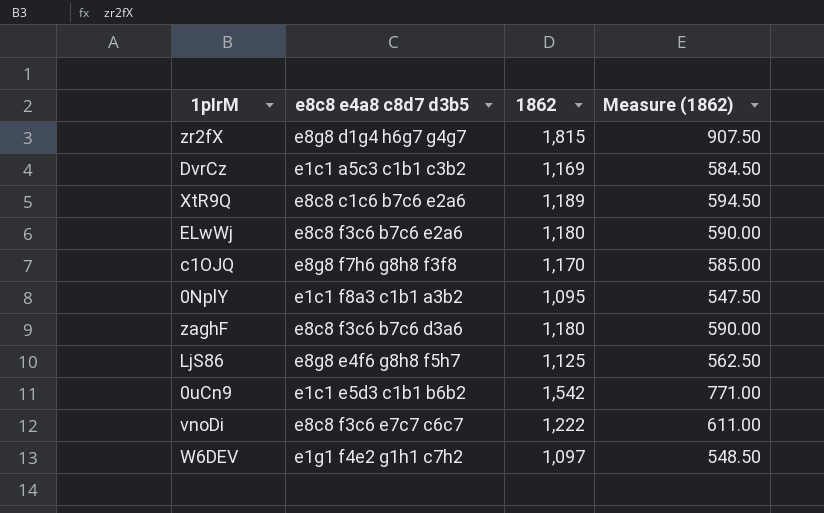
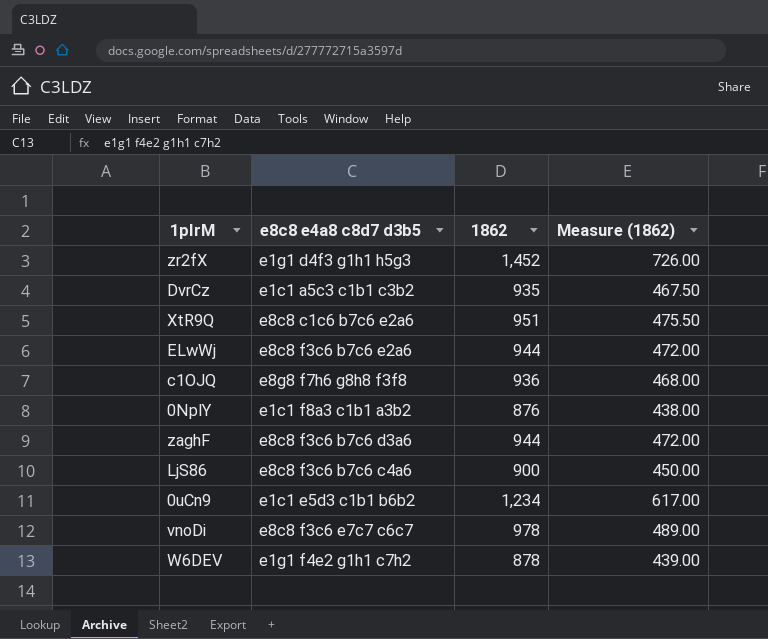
zr2fX | e8c8 e4a8 c8d7 d3b5: e8g8 d1g4 h6g7 g4g7 -> e1g1 d4f3 g1h1 h5g3
zr2fX | 1862: 1,815 -> 1,452
zr2fX | Measure (1862): 907.50 -> 726.00
DvrCz | 1862: 1,169 -> 935
DvrCz | Measure (1862): 584.50 -> 467.50
XtR9Q | 1862: 1,189 -> 951
XtR9Q | Measure (1862): 594.50 -> 475.50
ELwWj | 1862: 1,180 -> 944
ELwWj | Measure (1862): 590.00 -> 472.00
c1OJQ | 1862: 1,170 -> 936
c1OJQ | Measure (1862): 585.00 -> 468.00
0NplY | 1862: 1,095 -> 876
0NplY | Measure (1862): 547.50 -> 438.00
zaghF | 1862: 1,180 -> 944
zaghF | Measure (1862): 590.00 -> 472.00
LjS86 | e8c8 e4a8 c8d7 d3b5: e8g8 e4f6 g8h8 f5h7 -> e8c8 f3c6 b7c6 c4a6
LjS86 | 1862: 1,125 -> 900
LjS86 | Measure (1862): 562.50 -> 450.00
0uCn9 | 1862: 1,542 -> 1,234
0uCn9 | Measure (1862): 771.00 -> 617.00
vnoDi | 1862: 1,222 -> 978
vnoDi | Measure (1862): 611.00 -> 489.00
W6DEV | 1862: 1,097 -> 878
W6DEV | Measure (1862): 548.50 -> 439.00

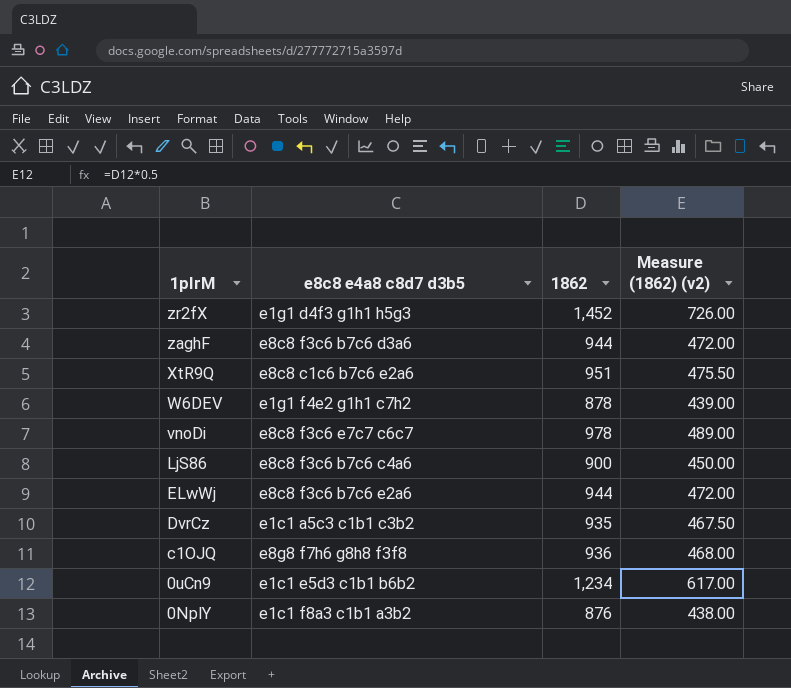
row order: none -> 1pIrM descending
column name: Measure (1862) -> Measure (1862) (v2)

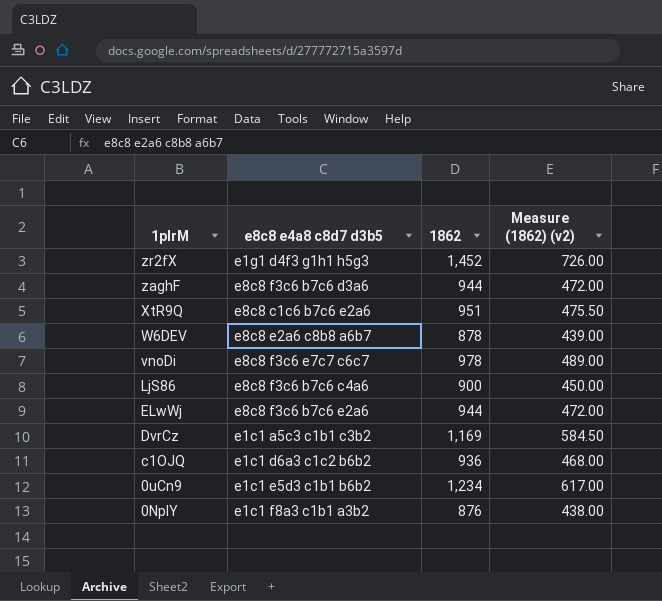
W6DEV | e8c8 e4a8 c8d7 d3b5: e1g1 f4e2 g1h1 c7h2 -> e8c8 e2a6 c8b8 a6b7
DvrCz | 1862: 935 -> 1,169
DvrCz | Measure (1862) (v2): 467.50 -> 584.50
c1OJQ | e8c8 e4a8 c8d7 d3b5: e8g8 f7h6 g8h8 f3f8 -> e1c1 d6a3 c1c2 b6b2

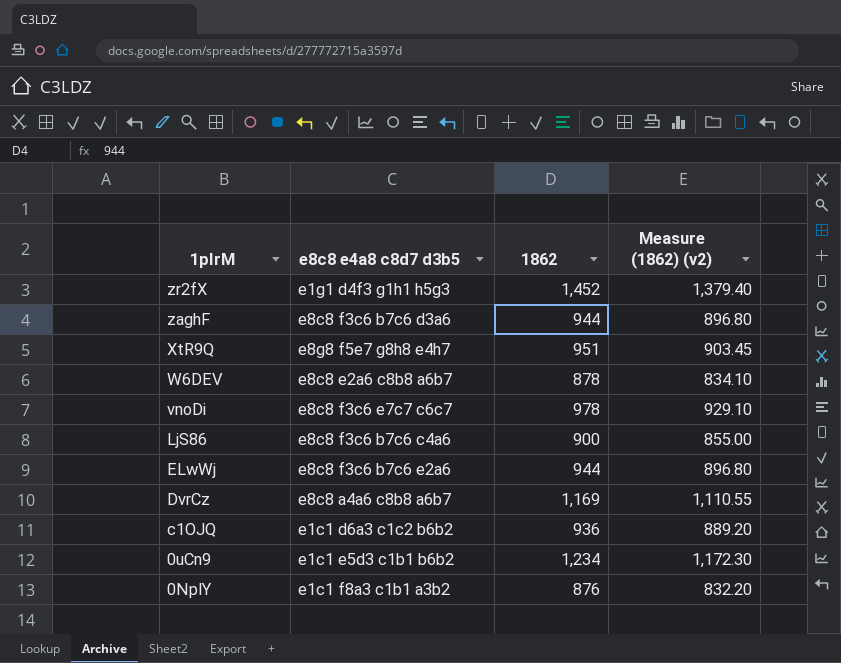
column Measure (1862) (v2) | formula: [1862] * 0.5 -> [1862] * 0.95
XtR9Q | e8c8 e4a8 c8d7 d3b5: e8c8 c1c6 b7c6 e2a6 -> e8g8 f5e7 g8h8 e4h7
DvrCz | e8c8 e4a8 c8d7 d3b5: e1c1 a5c3 c1b1 c3b2 -> e8c8 a4a6 c8b8 a6b7

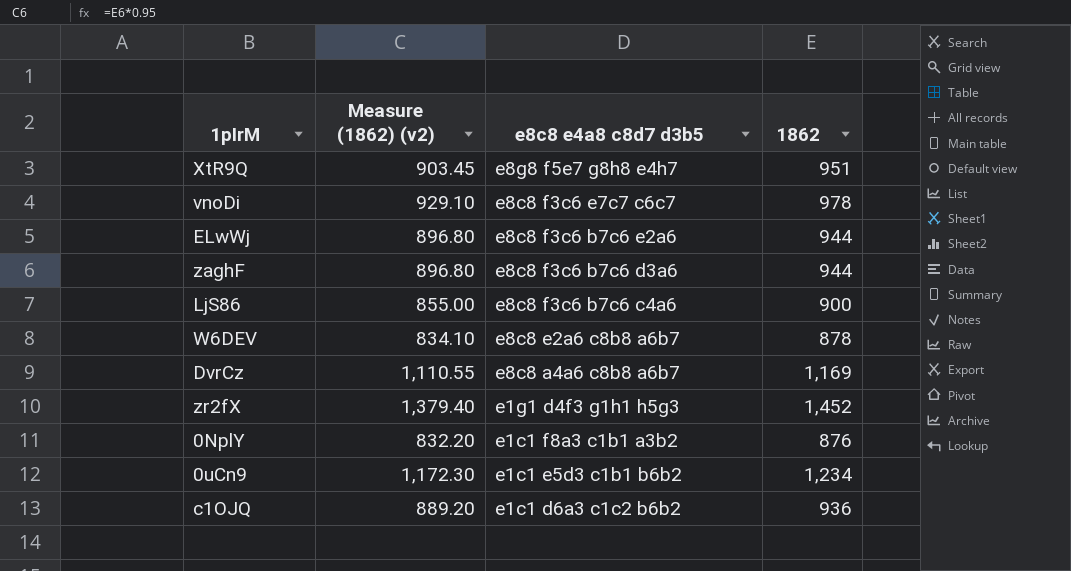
row order: 1pIrM descending -> e8c8 e4a8 c8d7 d3b5 descending
column Measure (1862) (v2) | position: 4 -> 2

